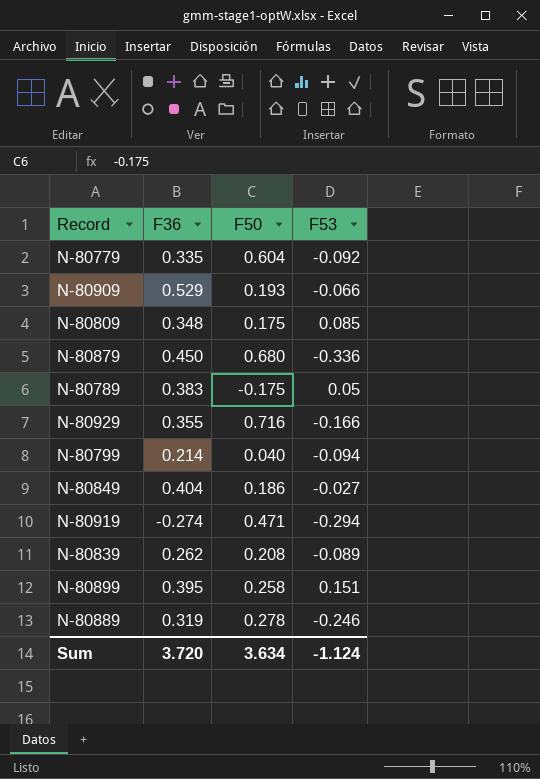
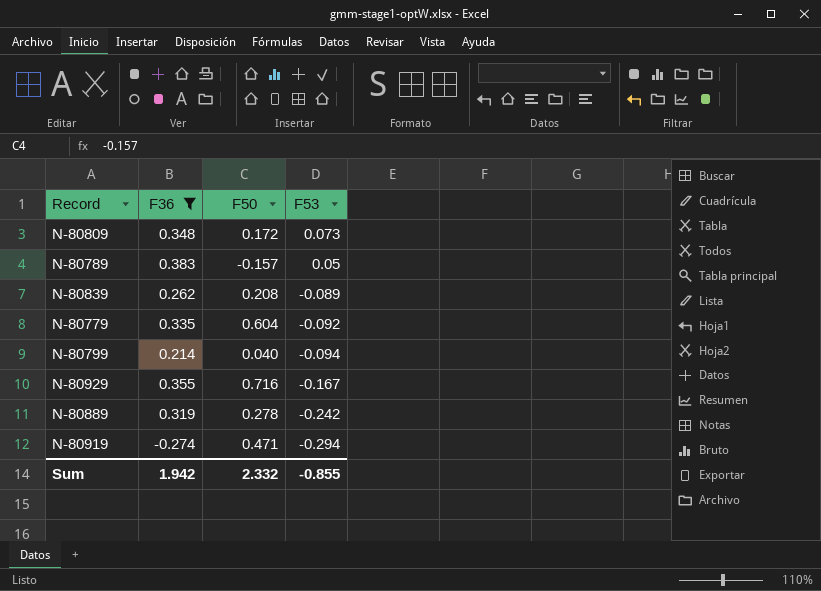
filter: none -> F36 <= 0.383
row order: none -> F53 descending
N-80809 | F50: 0.175 -> 0.172
N-80809 | F53: 0.085 -> 0.073
N-80789 | F50: -0.175 -> -0.157
N-80929 | F53: -0.166 -> -0.167
N-80889 | F53: -0.246 -> -0.242
Sum | F36: 3.720 -> 1.942
Sum | F50: 3.634 -> 2.332
Sum | F53: -1.124 -> -0.855

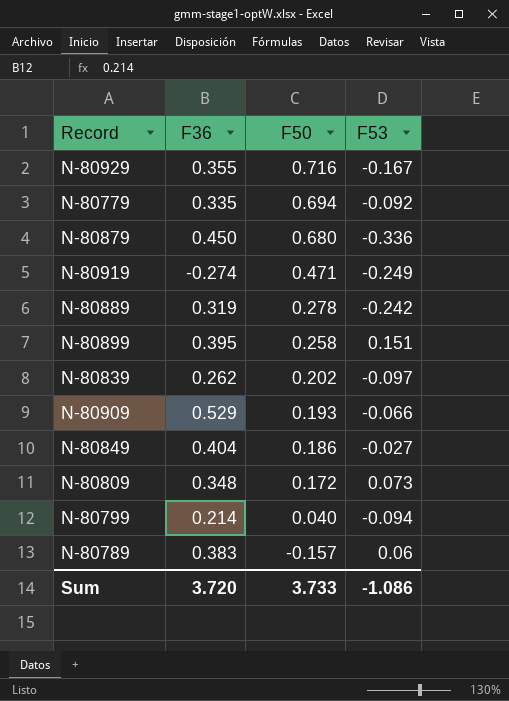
filter: F36 <= 0.383 -> none
row order: F53 descending -> F50 descending
N-80779 | F50: 0.604 -> 0.694
N-80919 | F53: -0.294 -> -0.249
N-80839 | F50: 0.208 -> 0.202
N-80839 | F53: -0.089 -> -0.097
N-80789 | F53: 0.05 -> 0.06
Sum | F36: 1.942 -> 3.720
Sum | F50: 2.332 -> 3.733
Sum | F53: -0.855 -> -1.086

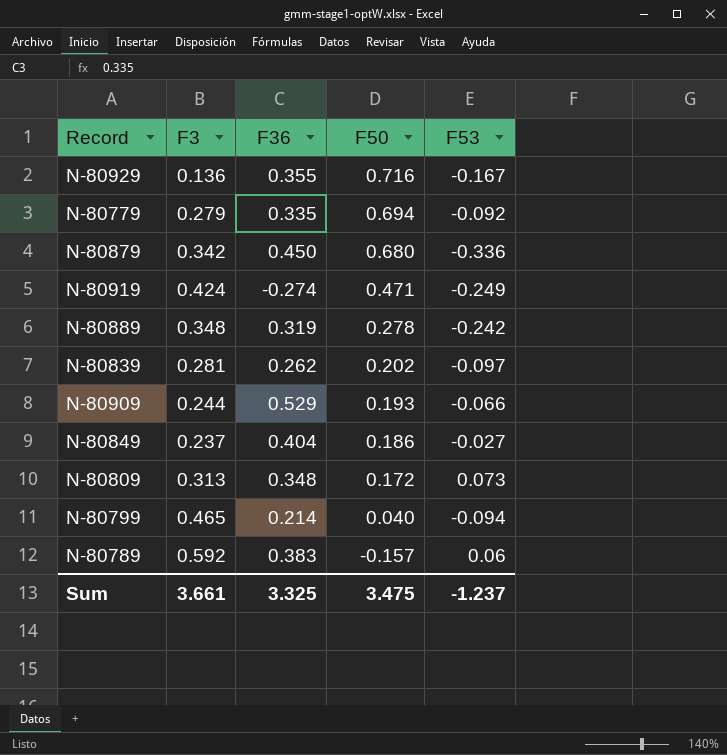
column F3 | position: none -> 2
row N-80899: 0.395 | 0.258 | 0.151 -> none
Sum | F36: 3.720 -> 3.325
Sum | F50: 3.733 -> 3.475
Sum | F53: -1.086 -> -1.237

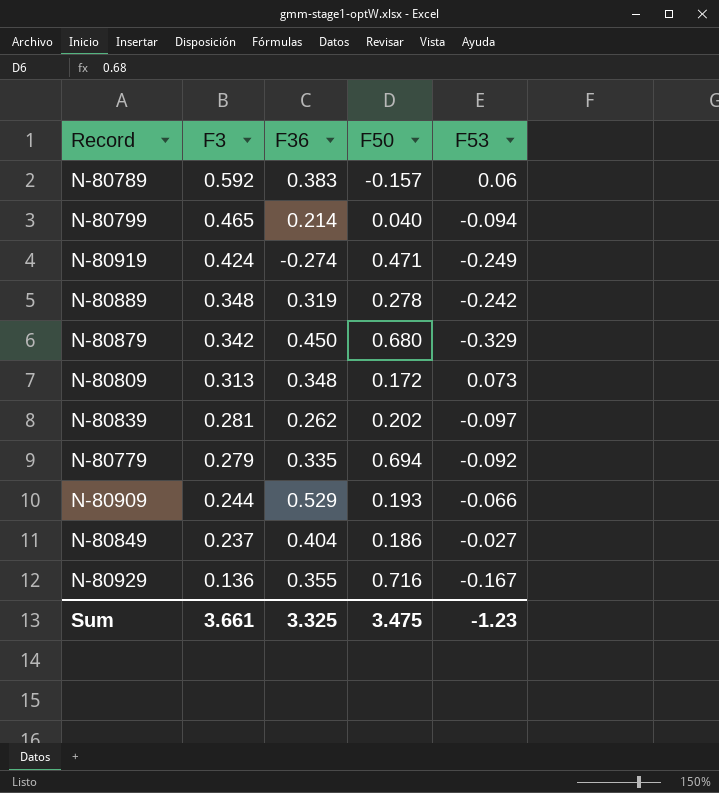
row order: F50 descending -> F3 descending
N-80879 | F53: -0.336 -> -0.329
Sum | F53: -1.237 -> -1.23

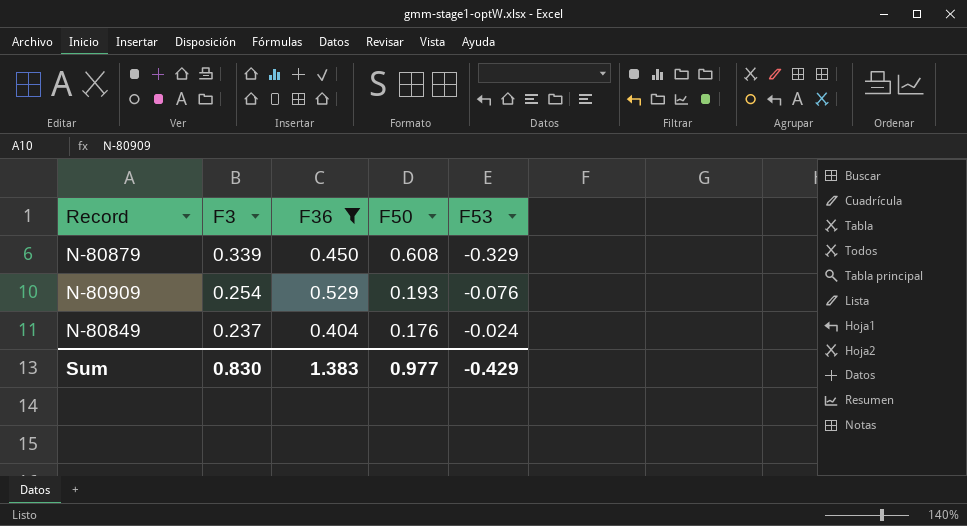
filter: none -> F36 >= 0.404
N-80879 | F3: 0.342 -> 0.339
N-80879 | F50: 0.680 -> 0.608
N-80909 | F3: 0.244 -> 0.254
N-80909 | F53: -0.066 -> -0.076
N-80849 | F50: 0.186 -> 0.176
N-80849 | F53: -0.027 -> -0.024
Sum | F3: 3.661 -> 0.830
Sum | F36: 3.325 -> 1.383
Sum | F50: 3.475 -> 0.977
Sum | F53: -1.23 -> -0.429

